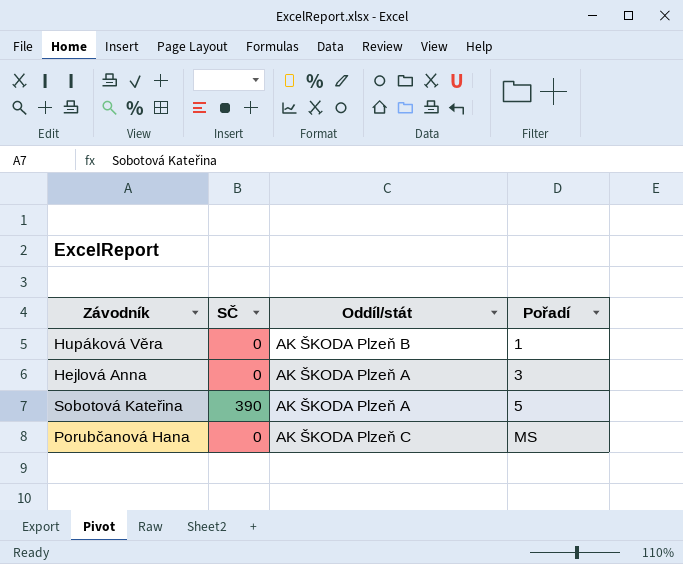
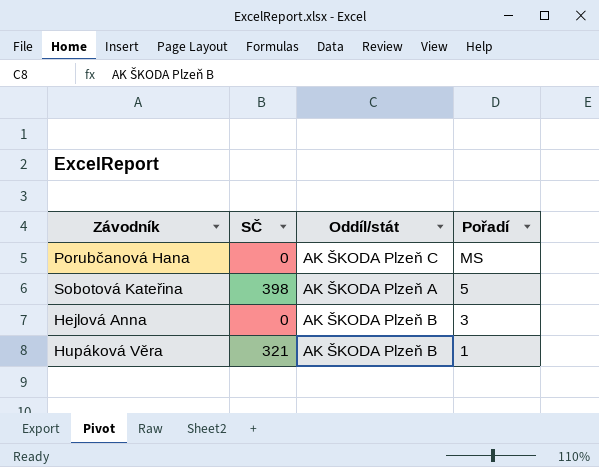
row order: Pořadí ascending -> Pořadí descending
Sobotová Kateřina | SČ: 390 -> 398
Hejlová Anna | Oddíl/stát: AK ŠKODA Plzeň A -> AK ŠKODA Plzeň B
Hupáková Věra | SČ: 0 -> 321

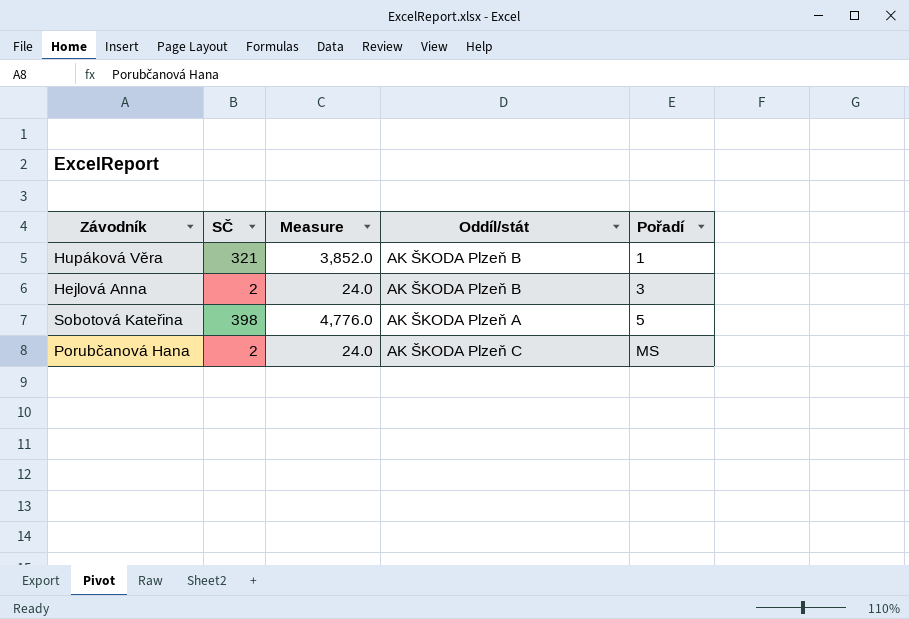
row order: Pořadí descending -> Pořadí ascending
column Measure | formula: none -> [SČ] * 12
Hejlová Anna | SČ: 0 -> 2
Porubčanová Hana | SČ: 0 -> 2

